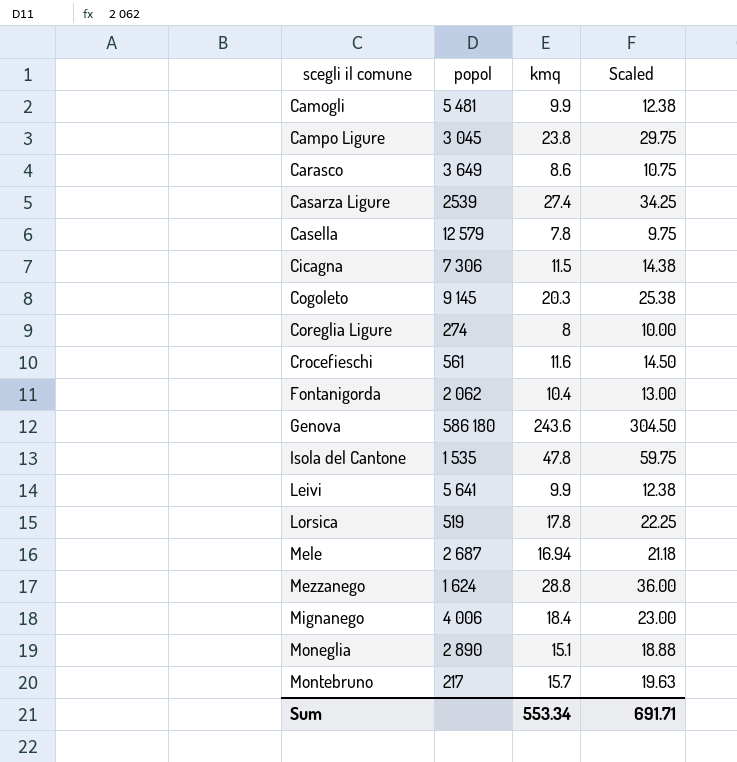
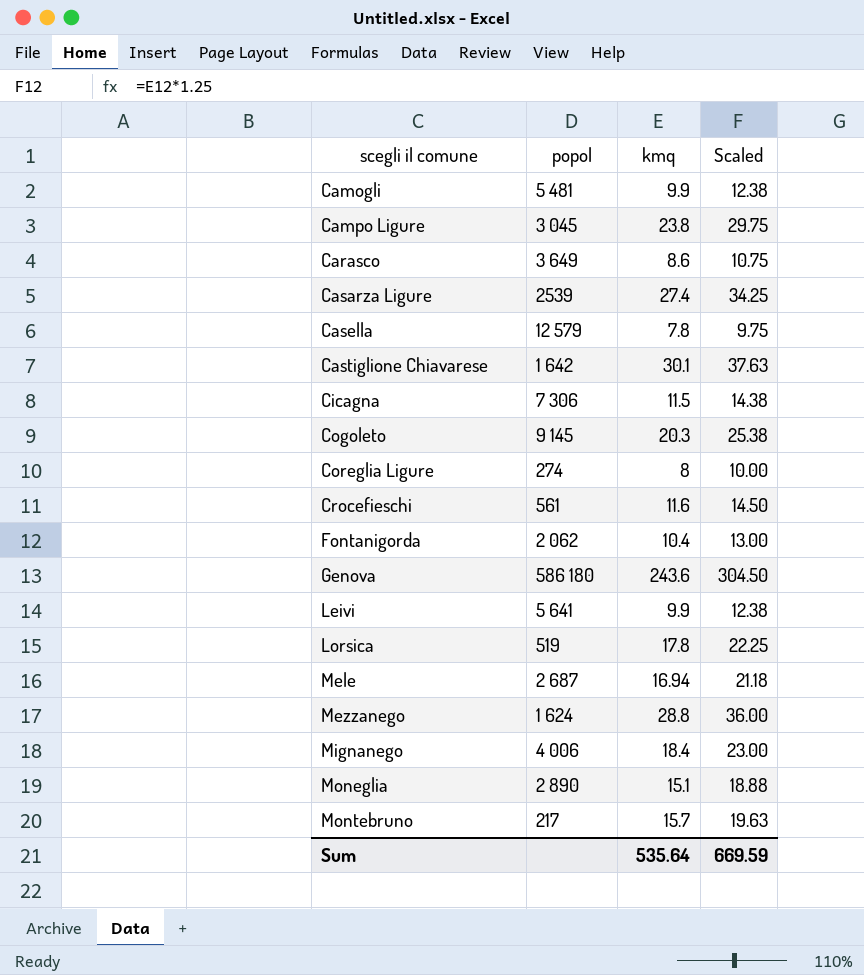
row Isola del Cantone: 1 535 | 47.8 | 59.75 -> none
row Castiglione Chiavarese: none -> 1 642 | 30.1 | 37.63
Sum | kmq: 553.34 -> 535.64
Sum | Scaled: 691.71 -> 669.59

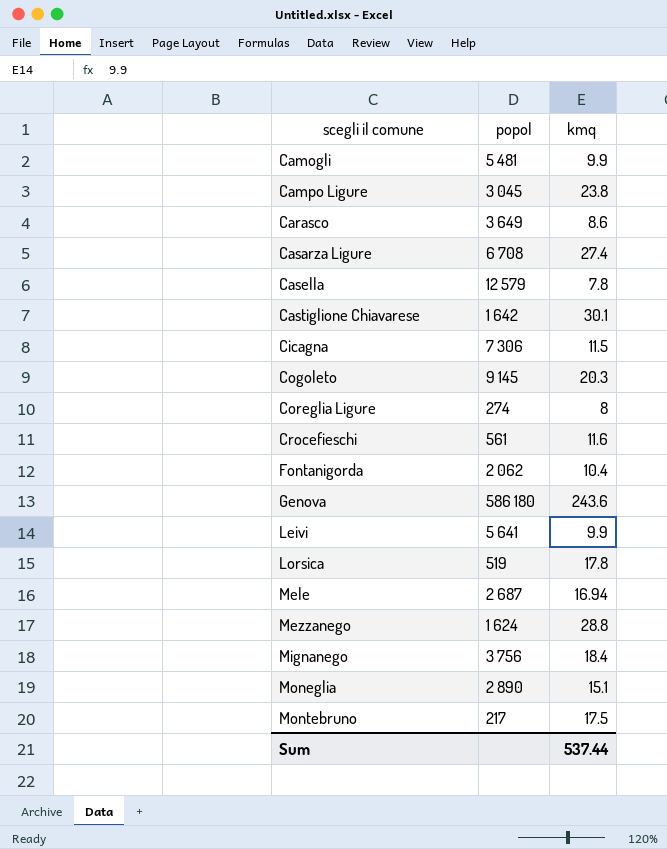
column Scaled | formula: [kmq] * 1.25 -> none
Casarza Ligure | popol: 2539 -> 6 708
Mignanego | popol: 4 006 -> 3 756
Montebruno | kmq: 15.7 -> 17.5
Sum | kmq: 535.64 -> 537.44

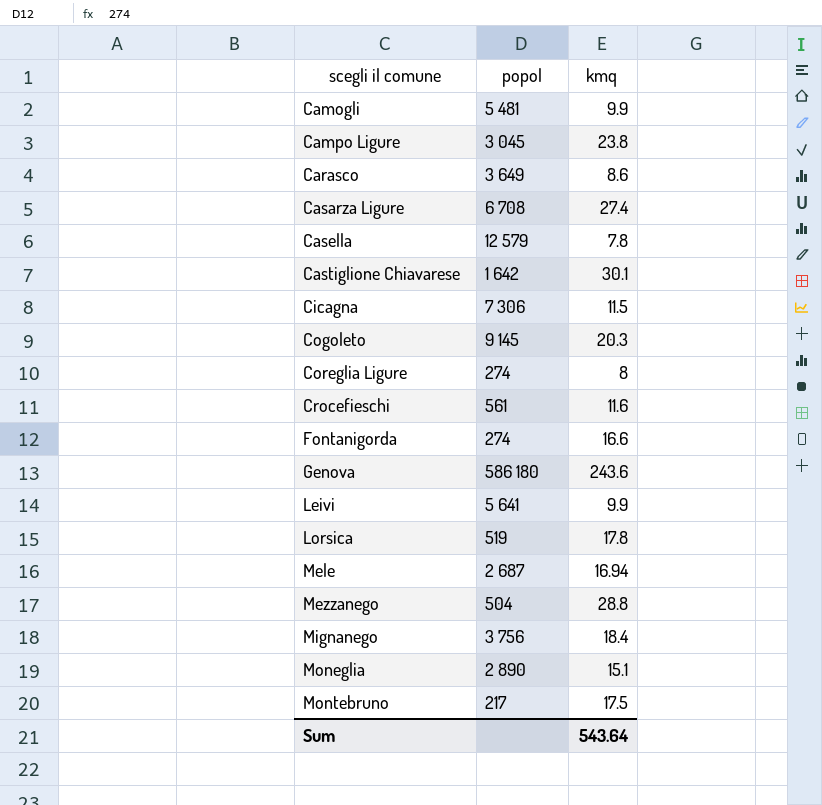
Fontanigorda | popol: 2 062 -> 274
Fontanigorda | kmq: 10.4 -> 16.6
Mezzanego | popol: 1 624 -> 504
Sum | kmq: 537.44 -> 543.64

